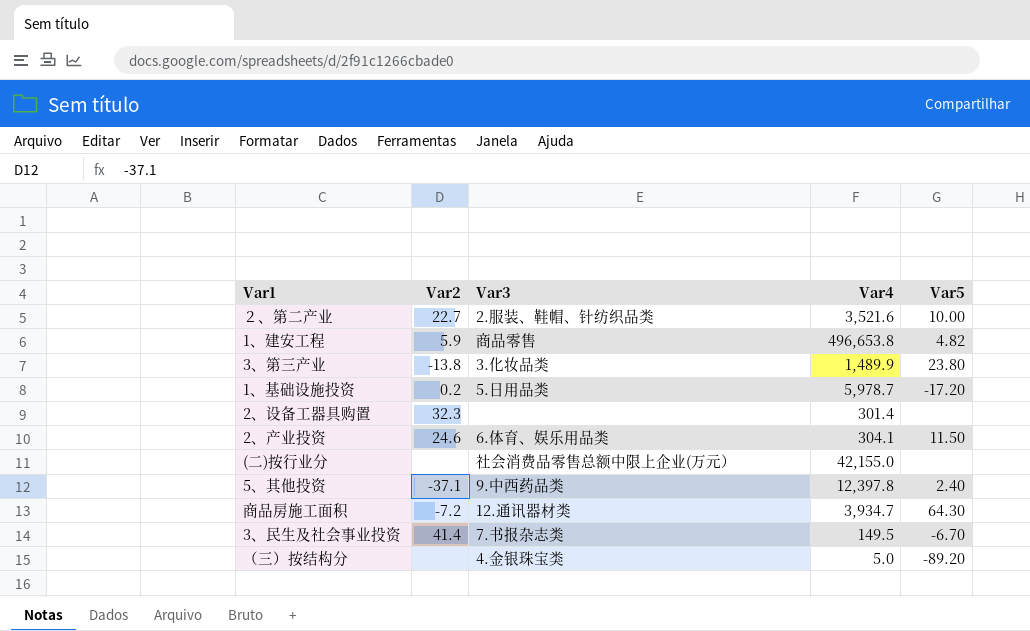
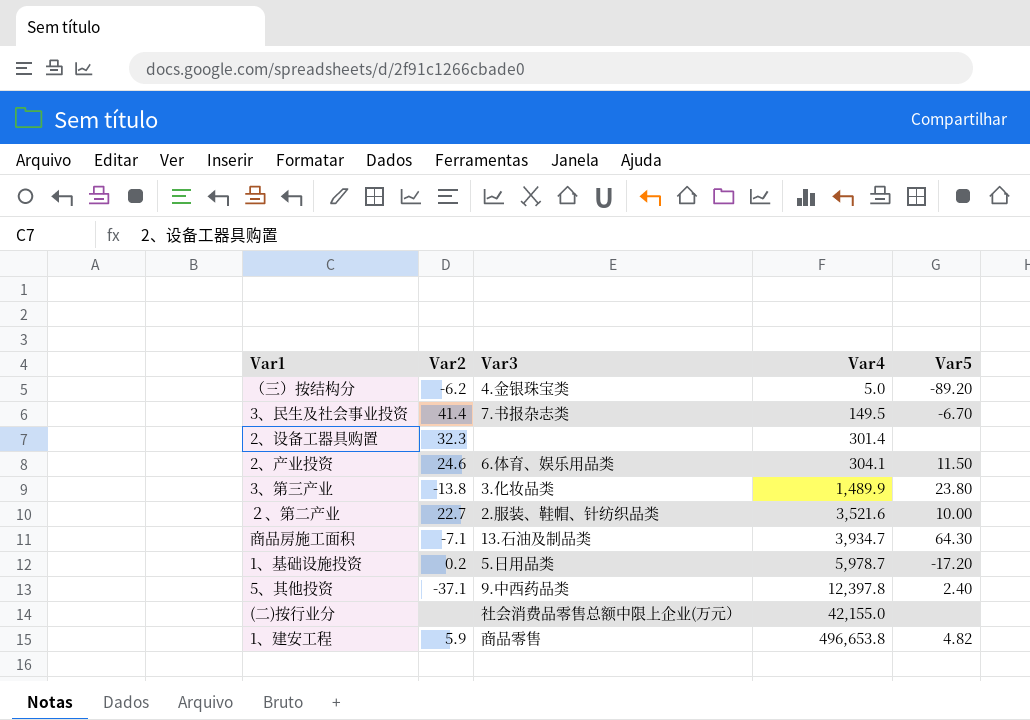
row order: none -> Var4 ascending
（三）按结构分 | Var2: none -> -6.2
商品房施工面积 | Var2: -7.2 -> -7.1
商品房施工面积 | Var3: 12.通讯器材类 -> 13.石油及制品类

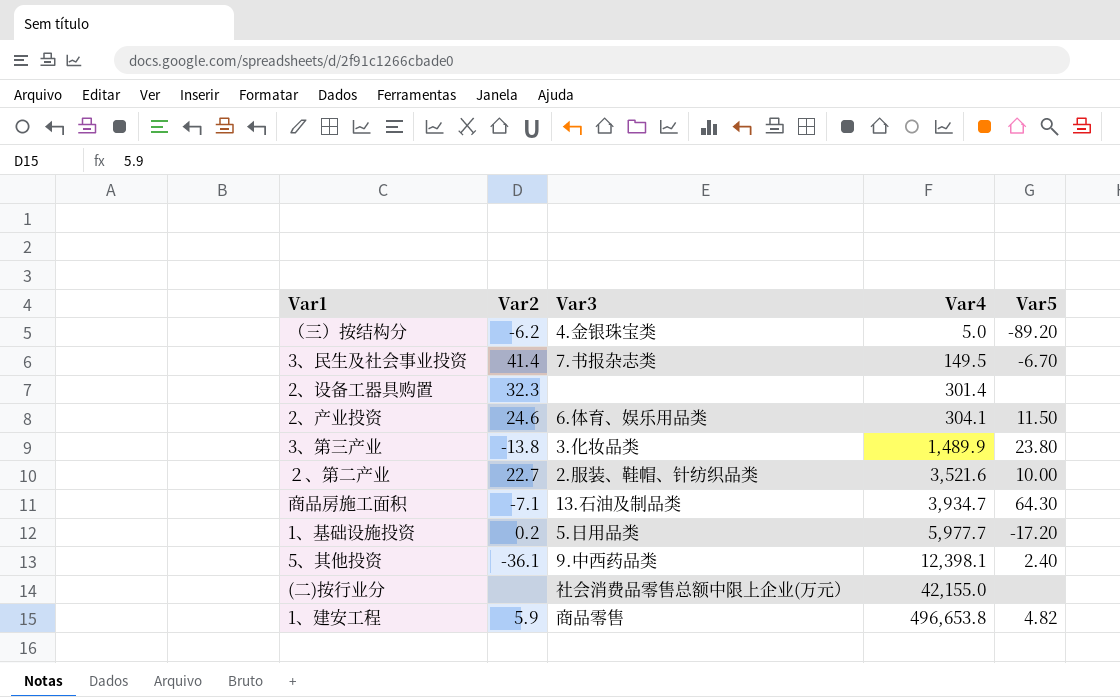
1、基础设施投资 | Var4: 5,978.7 -> 5,977.7
5、其他投资 | Var2: -37.1 -> -36.1
5、其他投资 | Var4: 12,397.8 -> 12,398.1

